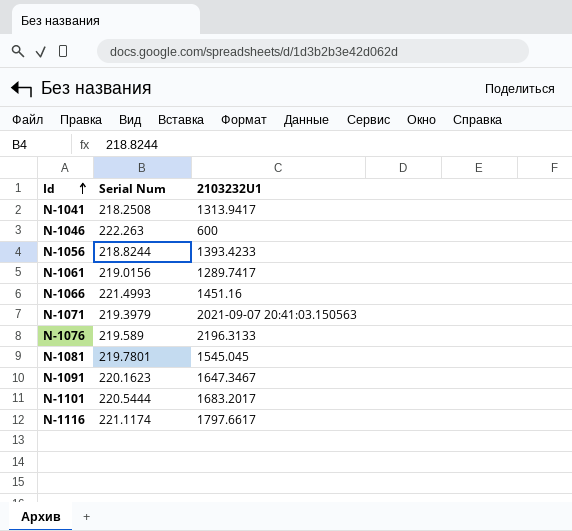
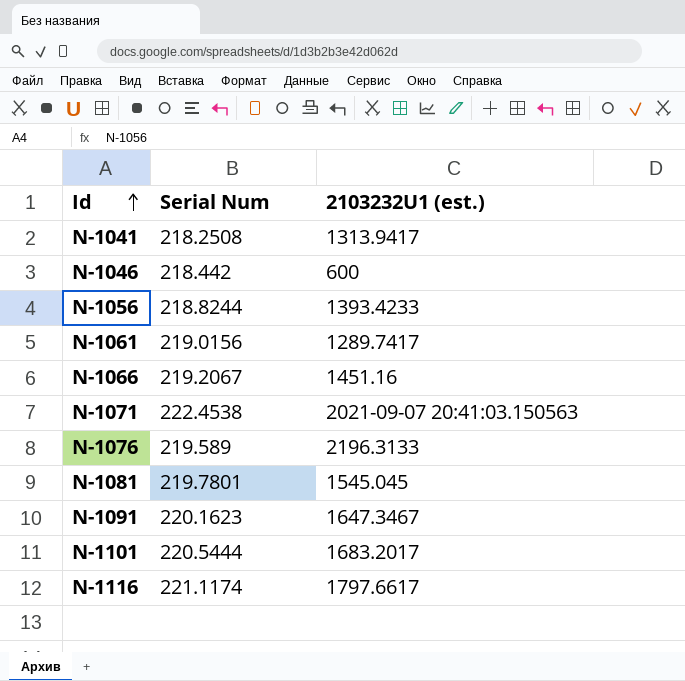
column name: 2103232U1 -> 2103232U1 (est.)
N-1046 | Serial Num: 222.263 -> 218.442
N-1066 | Serial Num: 221.4993 -> 219.2067
N-1071 | Serial Num: 219.3979 -> 222.4538

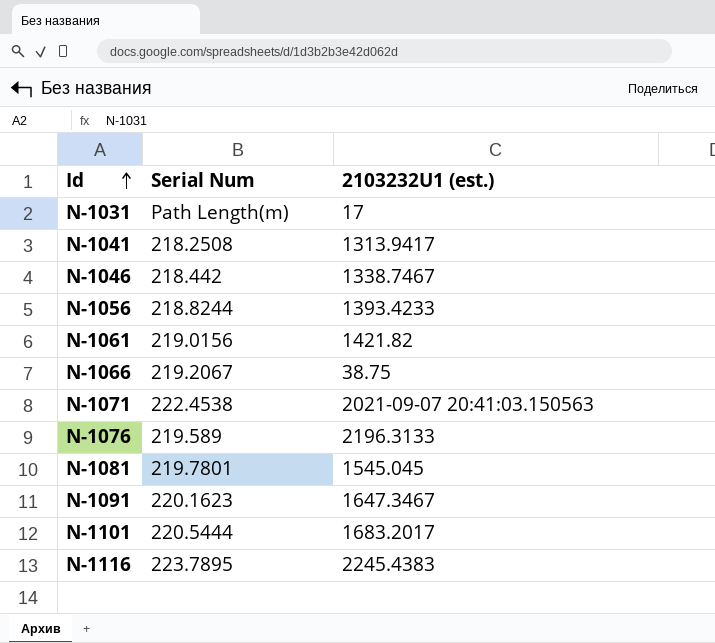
row N-1031: none -> Path Length(m) | 17
N-1046 | 2103232U1 (est.): 600 -> 1338.7467
N-1061 | 2103232U1 (est.): 1289.7417 -> 1421.82
N-1066 | 2103232U1 (est.): 1451.16 -> 38.75
N-1116 | Serial Num: 221.1174 -> 223.7895
N-1116 | 2103232U1 (est.): 1797.6617 -> 2245.4383

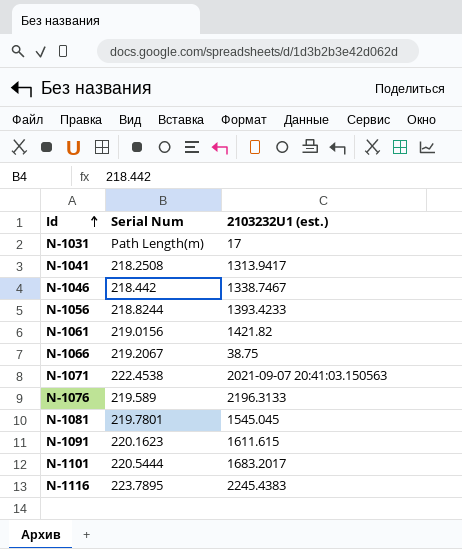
N-1091 | 2103232U1 (est.): 1647.3467 -> 1611.615

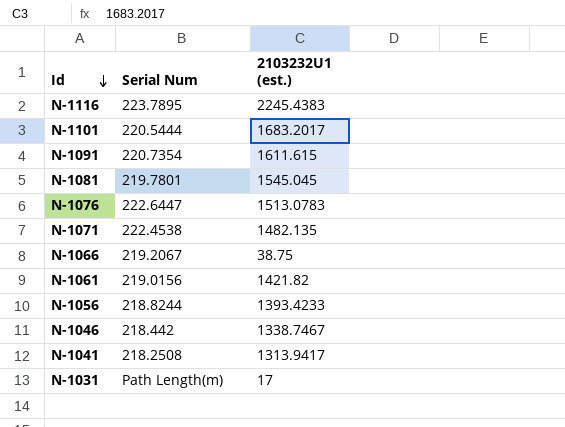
row order: Id ascending -> Id descending
N-1091 | Serial Num: 220.1623 -> 220.7354
N-1076 | Serial Num: 219.589 -> 222.6447
N-1076 | 2103232U1 (est.): 2196.3133 -> 1513.0783
N-1071 | 2103232U1 (est.): 2021-09-07 20:41:03.150563 -> 1482.135

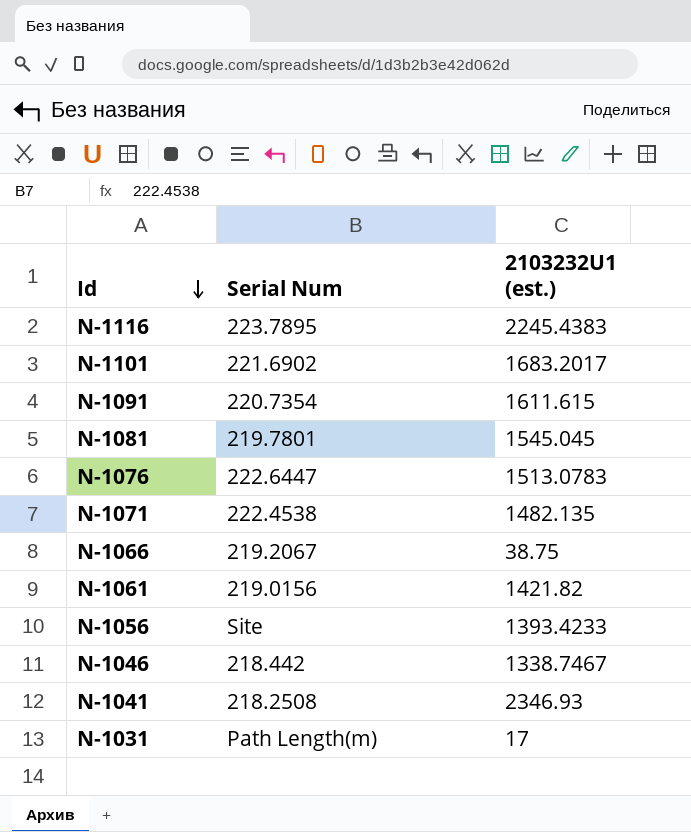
N-1101 | Serial Num: 220.5444 -> 221.6902
N-1056 | Serial Num: 218.8244 -> Site
N-1041 | 2103232U1 (est.): 1313.9417 -> 2346.93

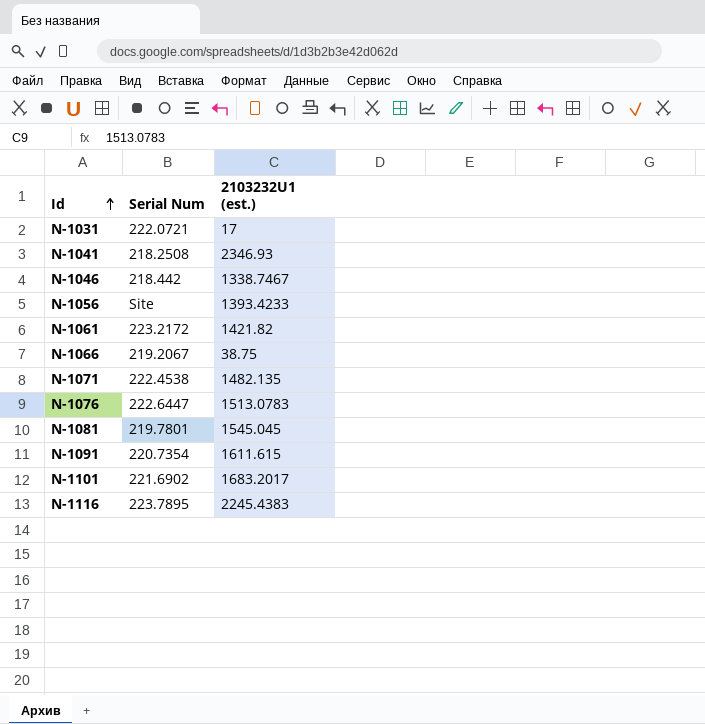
row order: Id descending -> Id ascending
N-1031 | Serial Num: Path Length(m) -> 222.0721
N-1061 | Serial Num: 219.0156 -> 223.2172

